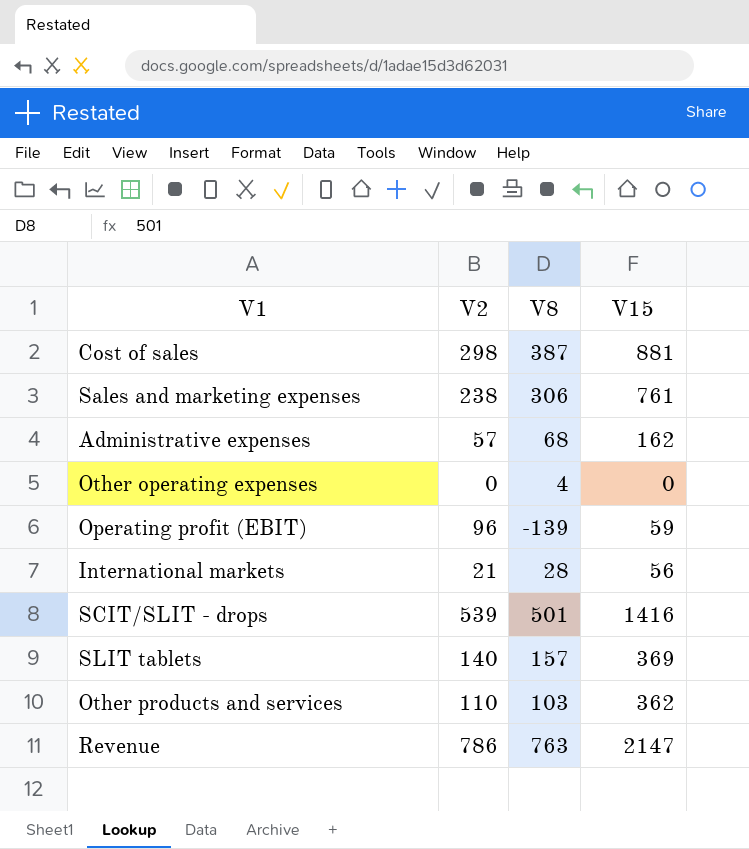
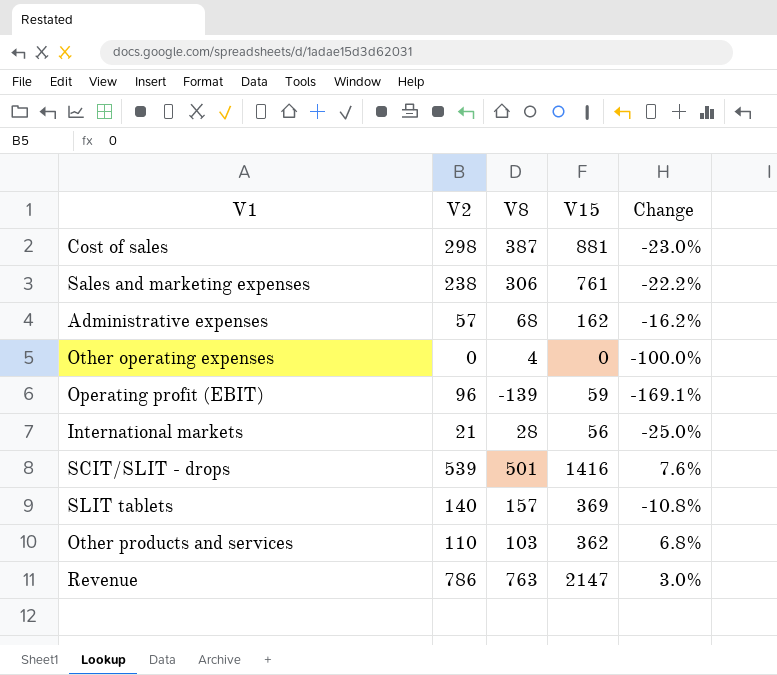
column Change | formula: none -> ([V2] - [V8]) / [V8]

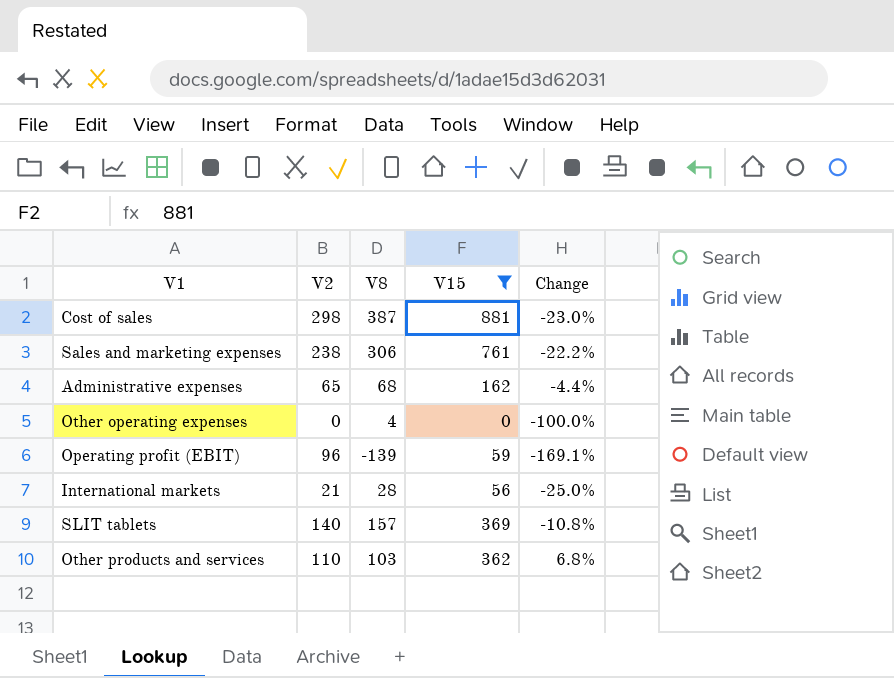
filter: none -> V15 <= 881
Administrative expenses | V2: 57 -> 65
Administrative expenses | Change: -16.2% -> -4.4%

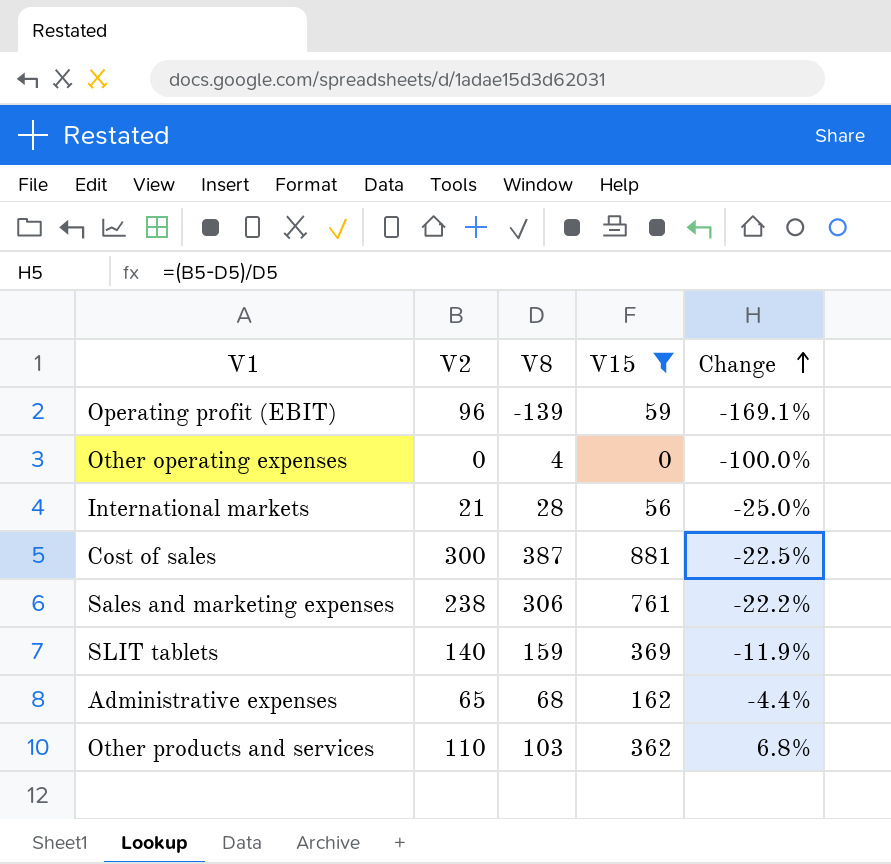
row order: none -> Change ascending
Cost of sales | V2: 298 -> 300
Cost of sales | Change: -23.0% -> -22.5%
SLIT tablets | V8: 157 -> 159
SLIT tablets | Change: -10.8% -> -11.9%

